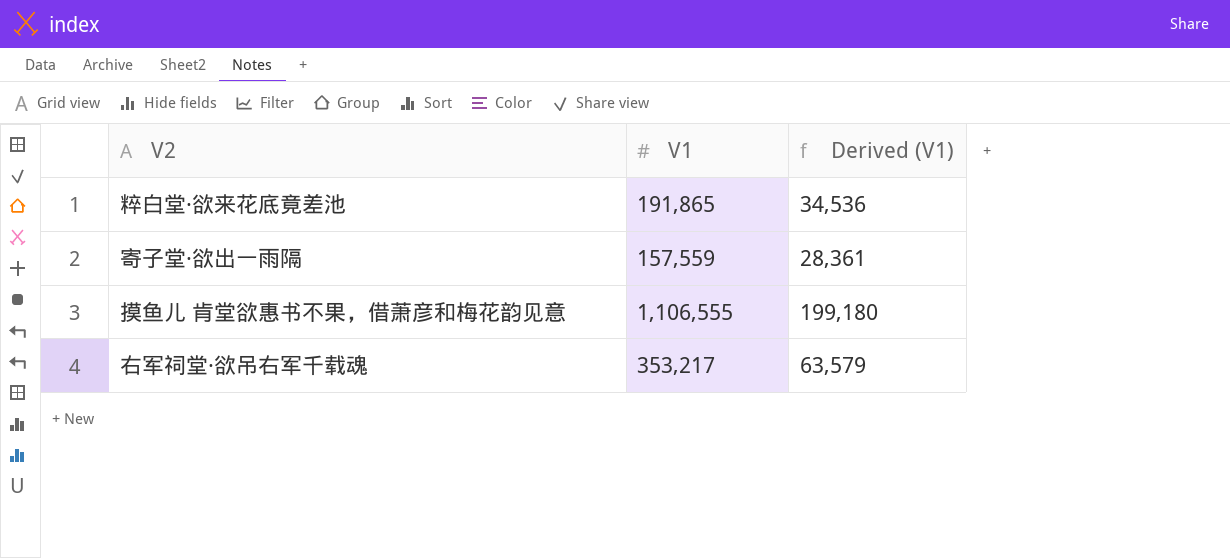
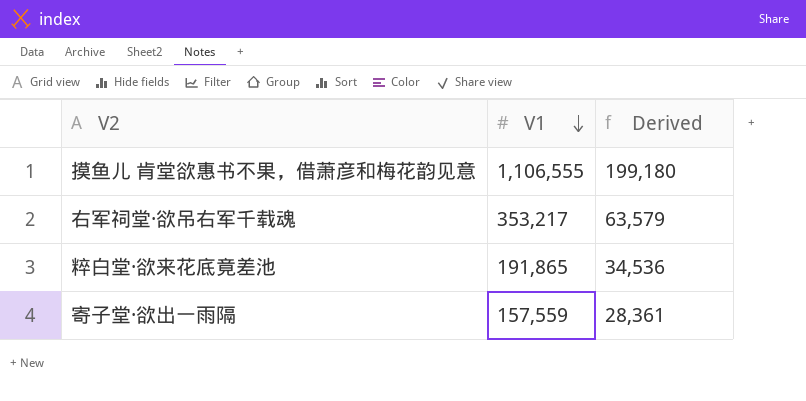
row order: none -> V1 descending
column name: Derived (V1) -> Derived

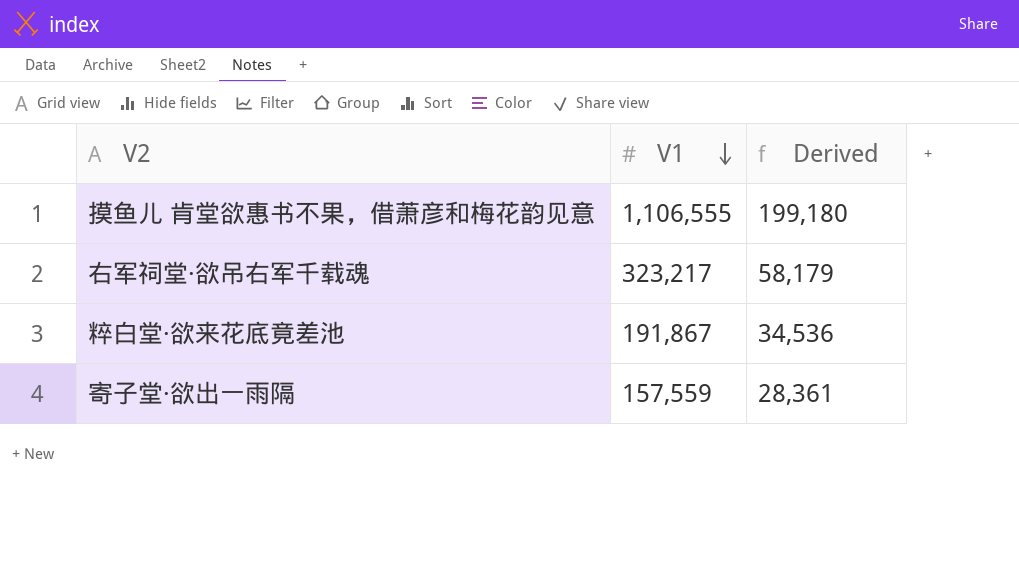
右军祠堂·欲吊右军千载魂 | V1: 353,217 -> 323,217
右军祠堂·欲吊右军千载魂 | Derived: 63,579 -> 58,179
粹白堂·欲来花底竟差池 | V1: 191,865 -> 191,867

